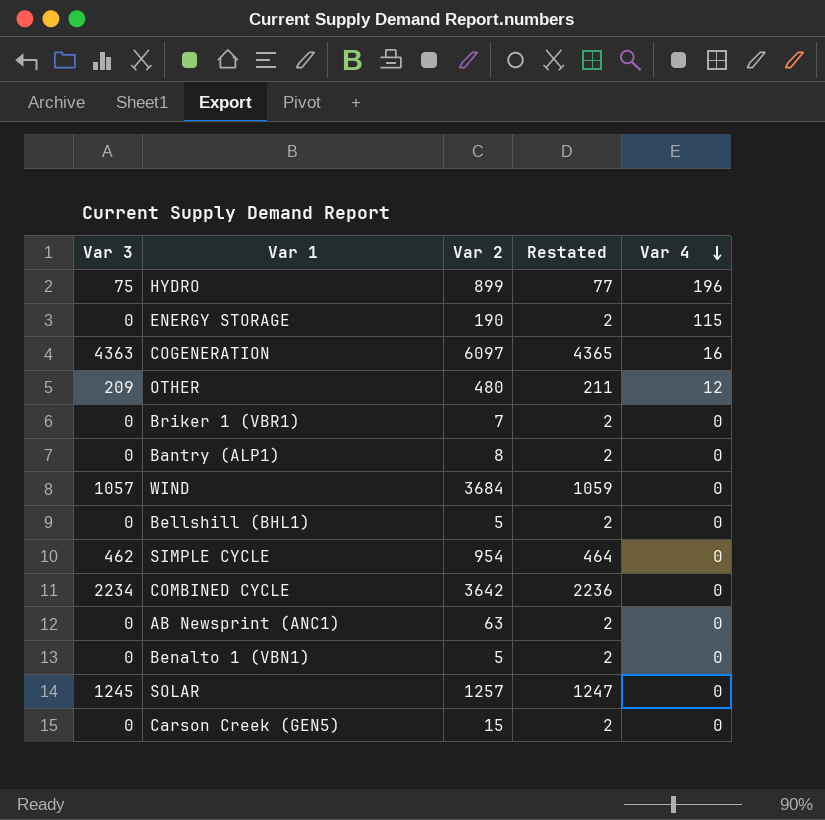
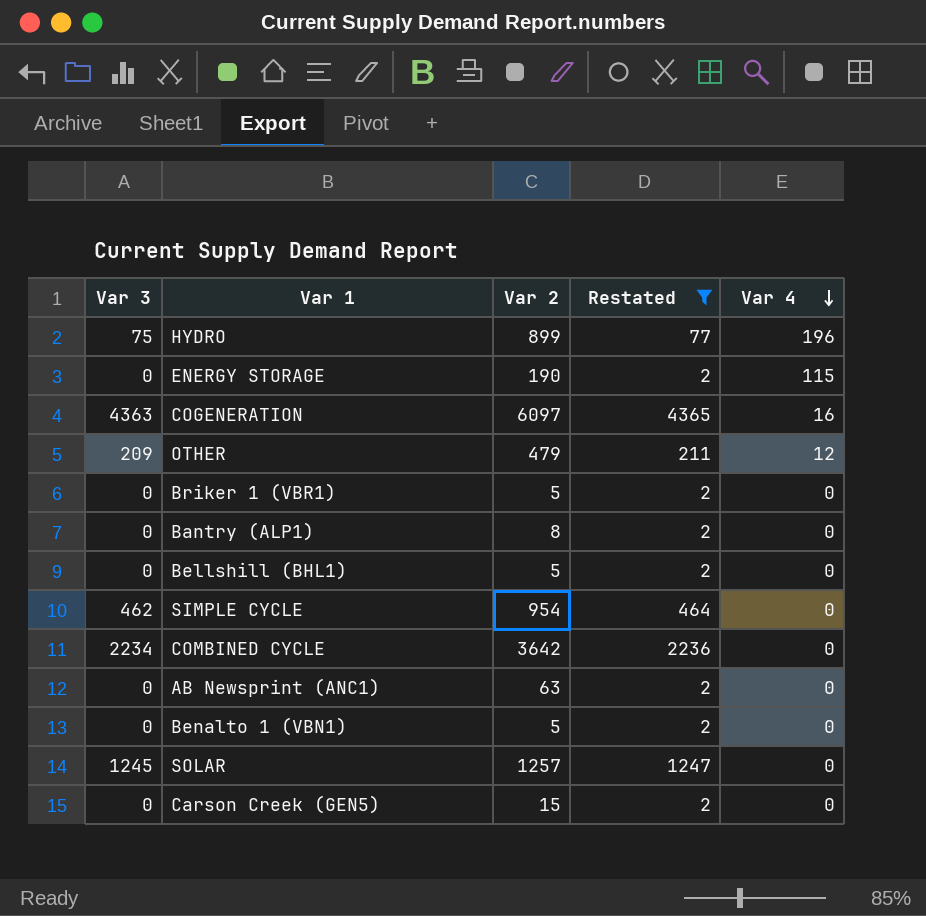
filter: none -> Restated != 1059
OTHER | Var 2: 480 -> 479
Briker 1 (VBR1) | Var 2: 7 -> 5

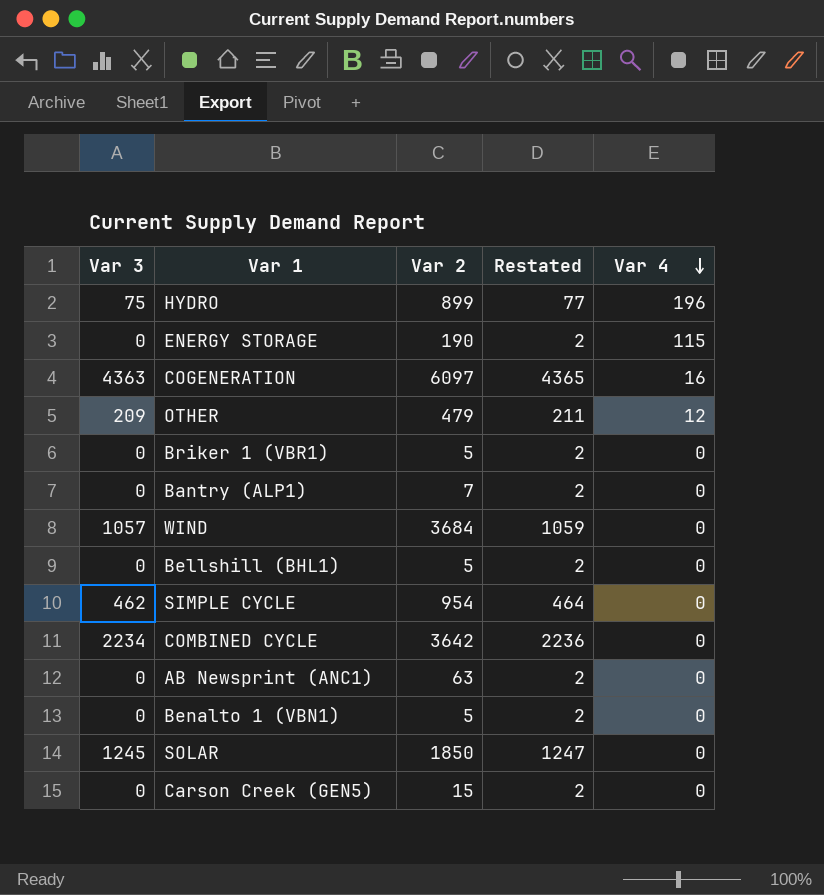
filter: Restated != 1059 -> none
Bantry (ALP1) | Var 2: 8 -> 7
SOLAR | Var 2: 1257 -> 1850

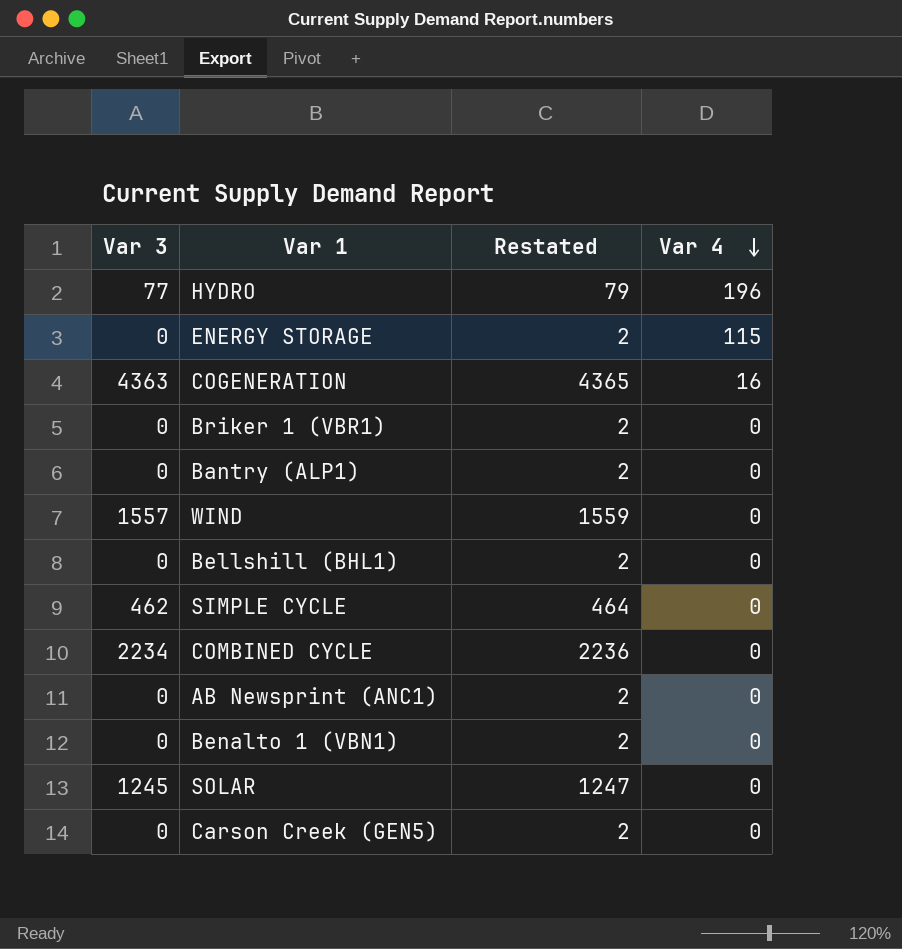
column Var 2 | position: 3 -> none
row OTHER: 209 | 479 | 211 | 12 -> none
HYDRO | Var 3: 75 -> 77
HYDRO | Restated: 77 -> 79
WIND | Var 3: 1057 -> 1557
WIND | Restated: 1059 -> 1559

